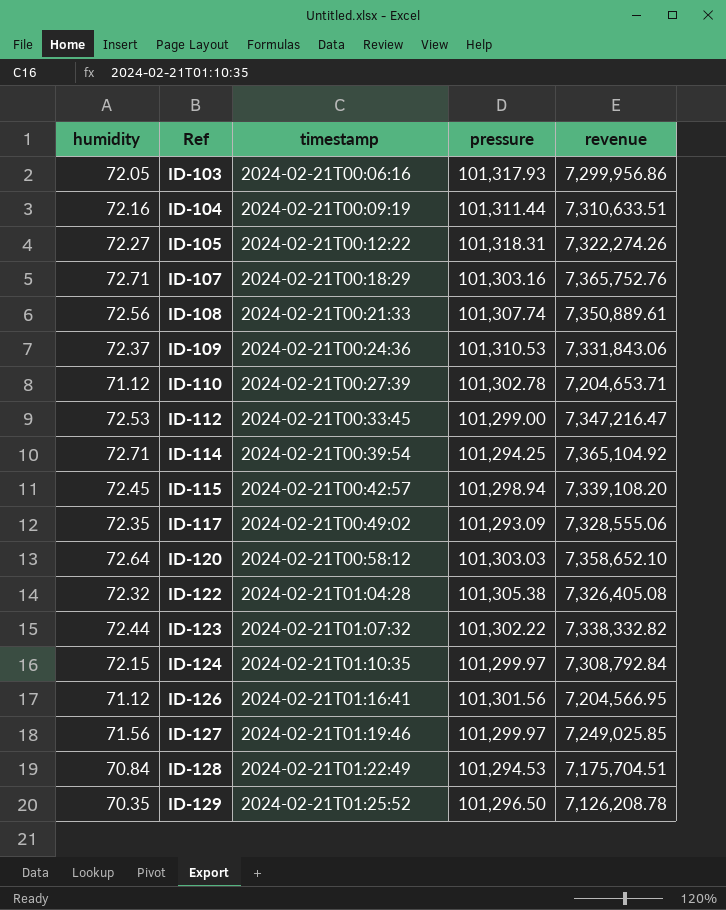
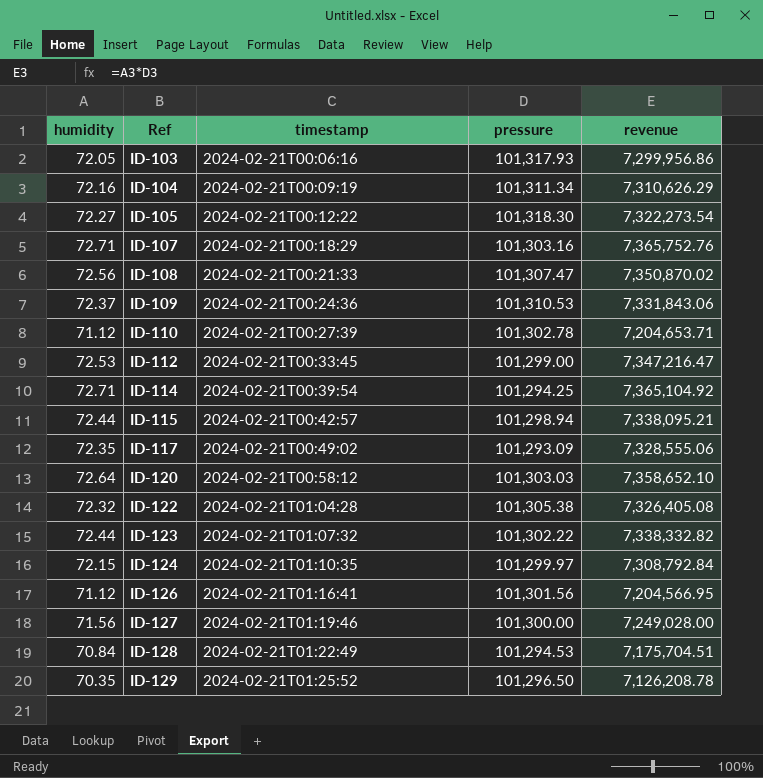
ID-104 | pressure: 101,311.44 -> 101,311.34
ID-104 | revenue: 7,310,633.51 -> 7,310,626.29
ID-105 | pressure: 101,318.31 -> 101,318.30
ID-105 | revenue: 7,322,274.26 -> 7,322,273.54
ID-108 | pressure: 101,307.74 -> 101,307.47
ID-108 | revenue: 7,350,889.61 -> 7,350,870.02
ID-115 | humidity: 72.45 -> 72.44
ID-115 | revenue: 7,339,108.20 -> 7,338,095.21
ID-127 | pressure: 101,299.97 -> 101,300.00
ID-127 | revenue: 7,249,025.85 -> 7,249,028.00

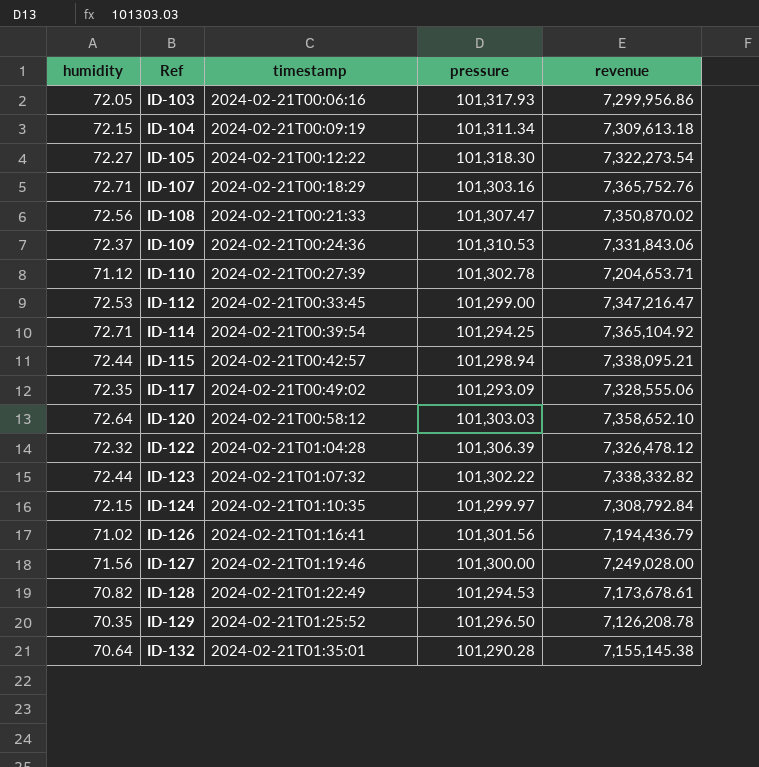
ID-104 | humidity: 72.16 -> 72.15
ID-104 | revenue: 7,310,626.29 -> 7,309,613.18
ID-122 | pressure: 101,305.38 -> 101,306.39
ID-122 | revenue: 7,326,405.08 -> 7,326,478.12
ID-126 | humidity: 71.12 -> 71.02
ID-126 | revenue: 7,204,566.95 -> 7,194,436.79
ID-128 | humidity: 70.84 -> 70.82
ID-128 | revenue: 7,175,704.51 -> 7,173,678.61
row ID-132: none -> 70.64 | 2024-02-21T01:35:01 | 101,290.28 | 7,155,145.38

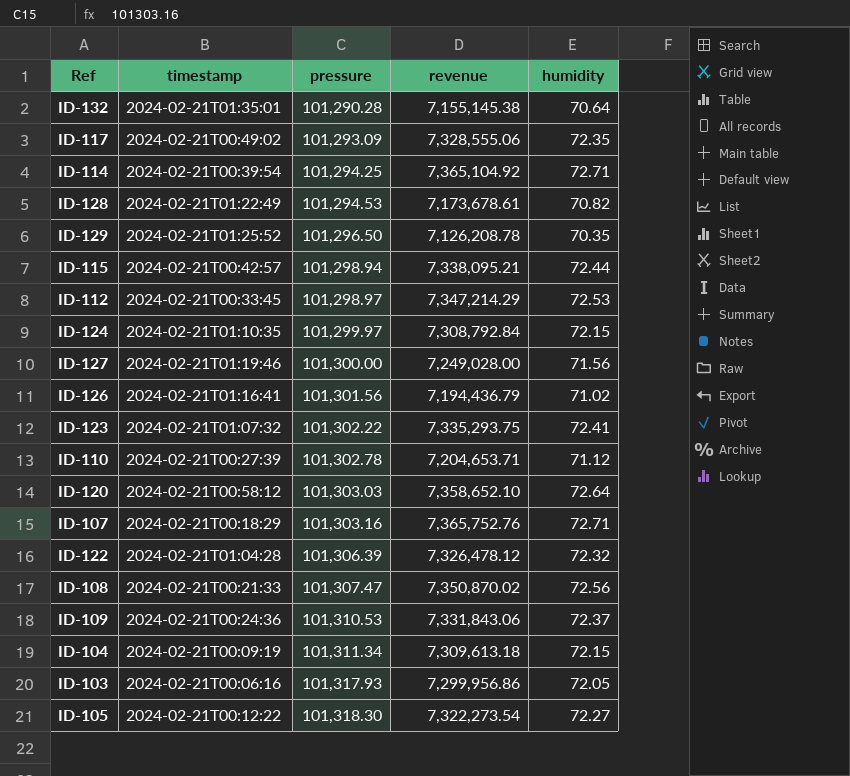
row order: Ref ascending -> pressure ascending
column humidity | position: 1 -> 5
ID-112 | pressure: 101,299.00 -> 101,298.97
ID-112 | revenue: 7,347,216.47 -> 7,347,214.29
ID-123 | revenue: 7,338,332.82 -> 7,335,293.75
ID-123 | humidity: 72.44 -> 72.41

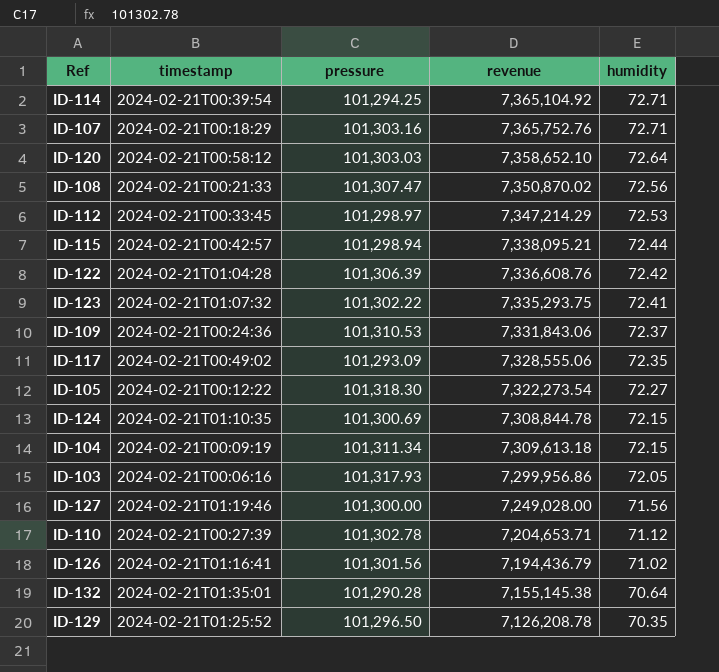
row order: pressure ascending -> humidity descending
row ID-128: 2024-02-21T01:22:49 | 101,294.53 | 7,173,678.61 | 70.82 -> none
ID-122 | revenue: 7,326,478.12 -> 7,336,608.76
ID-122 | humidity: 72.32 -> 72.42
ID-124 | pressure: 101,299.97 -> 101,300.69
ID-124 | revenue: 7,308,792.84 -> 7,308,844.78

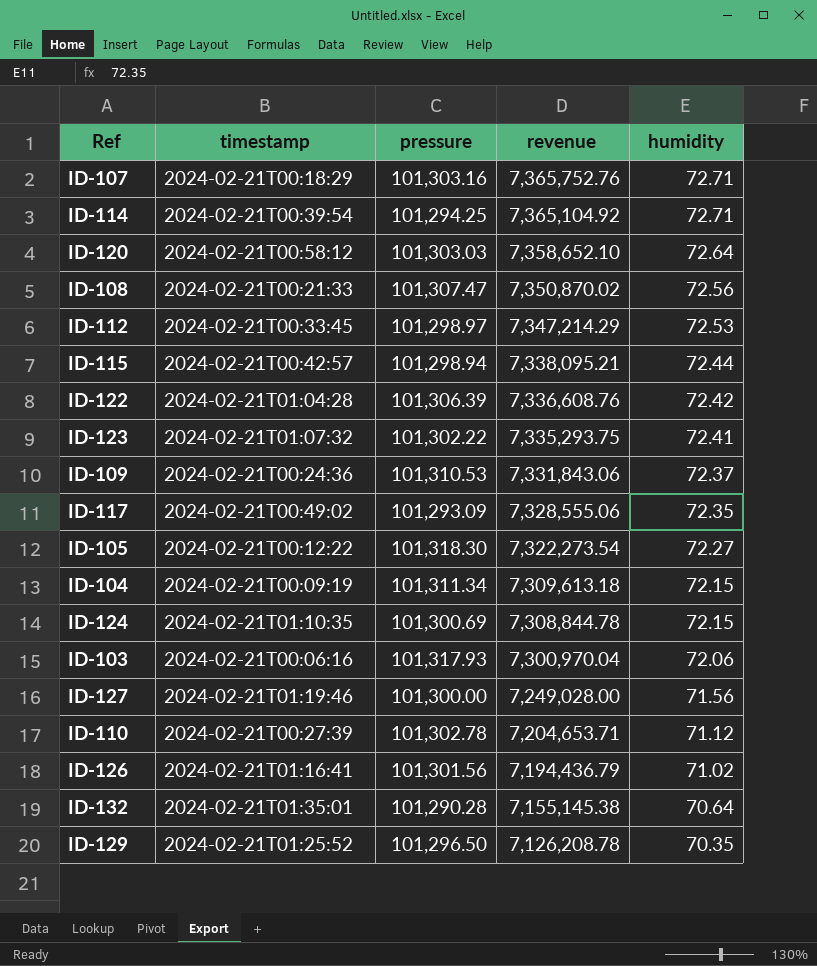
row order: humidity descending -> revenue descending
ID-103 | revenue: 7,299,956.86 -> 7,300,970.04
ID-103 | humidity: 72.05 -> 72.06

